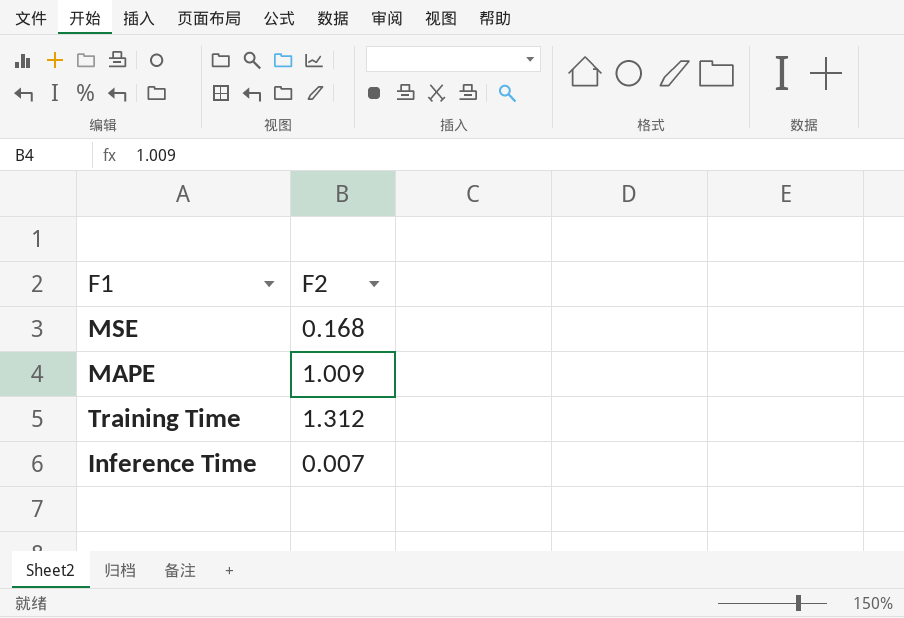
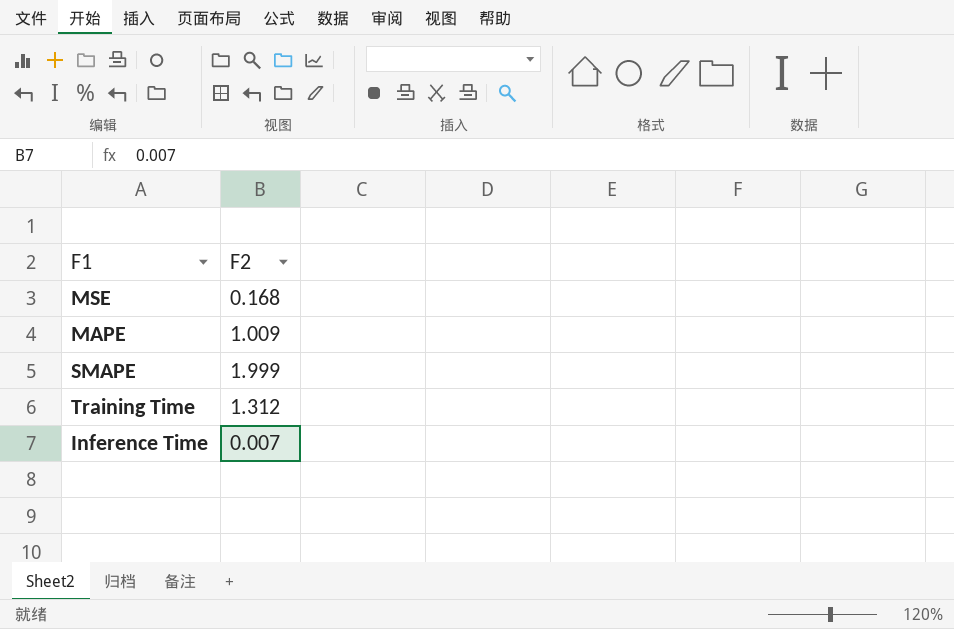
row SMAPE: none -> 1.999

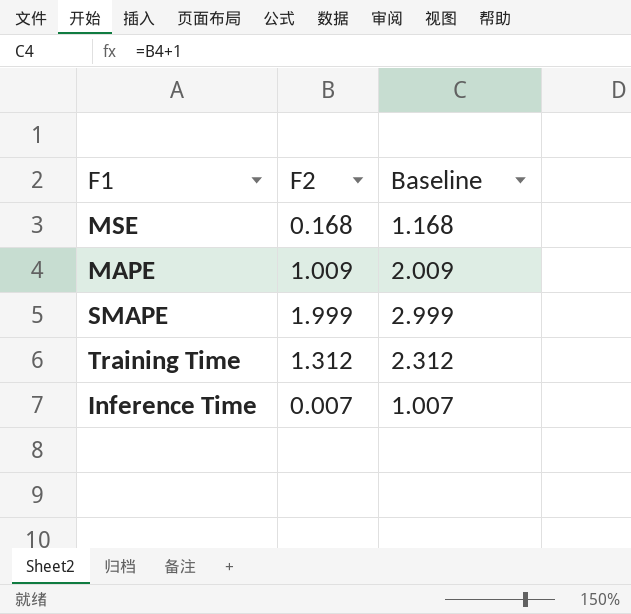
column Baseline | formula: none -> [F2] + 1

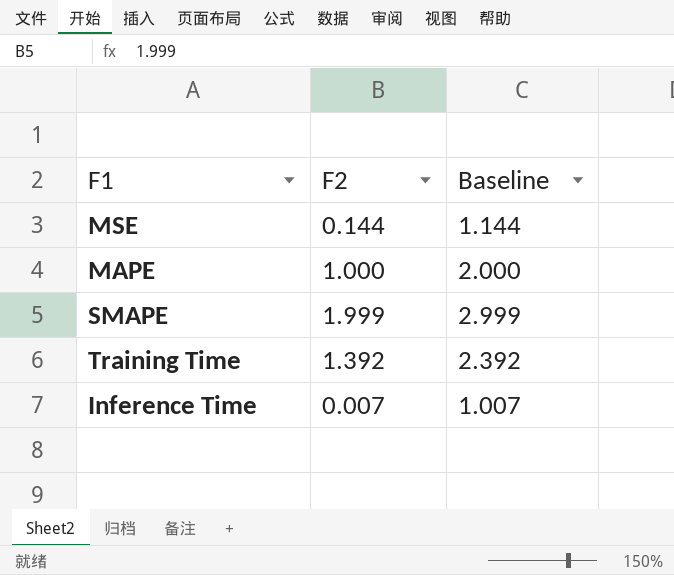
MSE | F2: 0.168 -> 0.144
MSE | Baseline: 1.168 -> 1.144
MAPE | F2: 1.009 -> 1.000
MAPE | Baseline: 2.009 -> 2.000
Training Time | F2: 1.312 -> 1.392
Training Time | Baseline: 2.312 -> 2.392

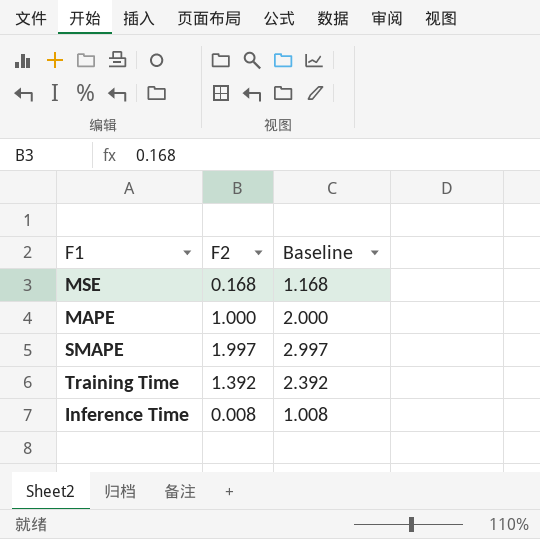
MSE | F2: 0.144 -> 0.168
MSE | Baseline: 1.144 -> 1.168
SMAPE | F2: 1.999 -> 1.997
SMAPE | Baseline: 2.999 -> 2.997
Inference Time | F2: 0.007 -> 0.008
Inference Time | Baseline: 1.007 -> 1.008

